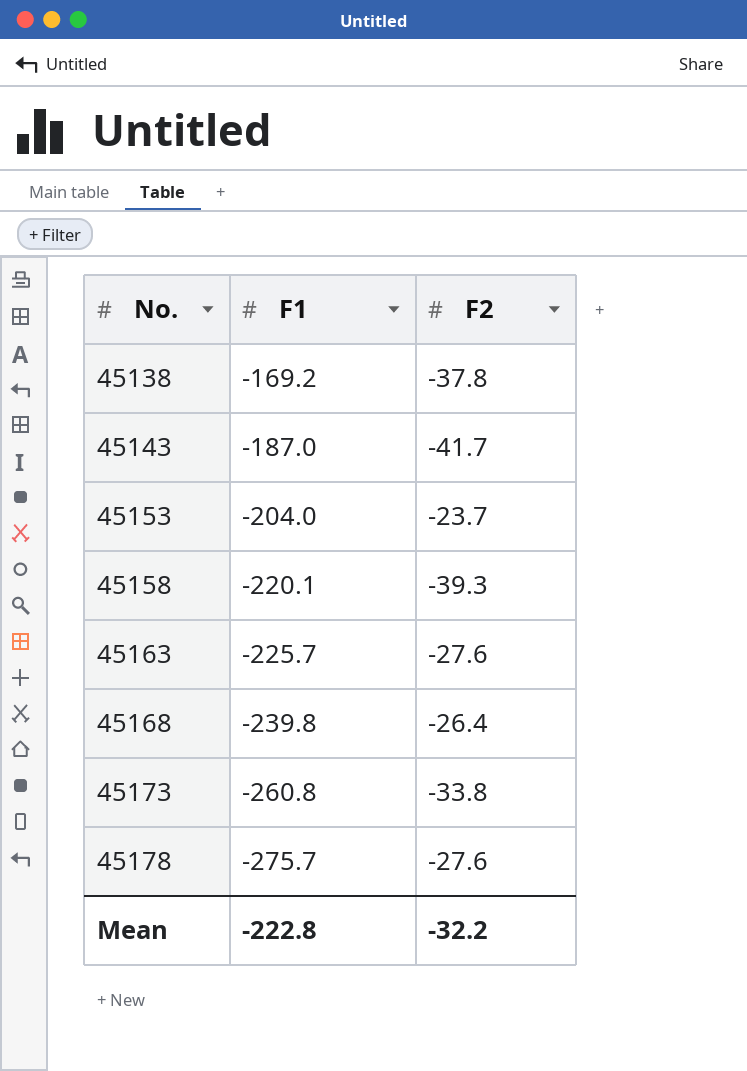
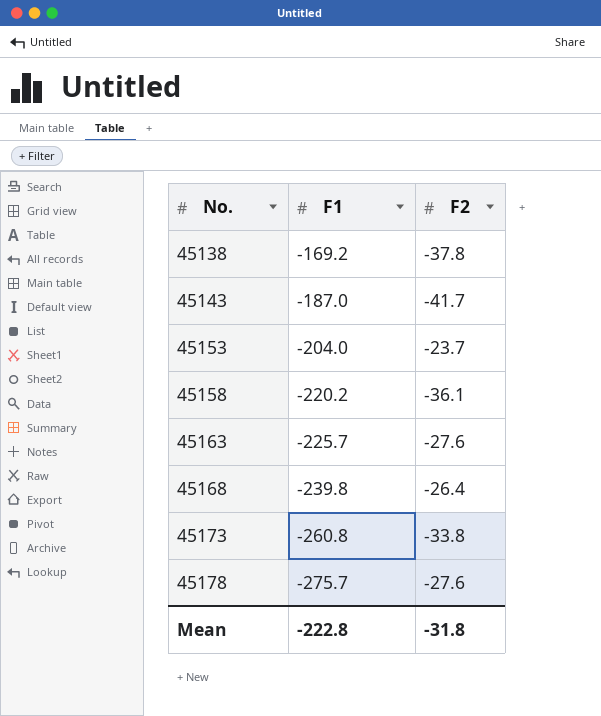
45158 | F1: -220.1 -> -220.2
45158 | F2: -39.3 -> -36.1
Mean | F2: -32.2 -> -31.8

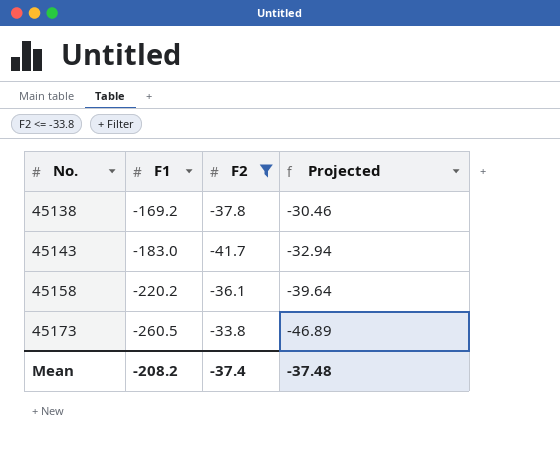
filter: none -> F2 <= -33.8
column Projected | formula: none -> [F1] * 0.18
45143 | F1: -187.0 -> -183.0
45173 | F1: -260.8 -> -260.5
Mean | F1: -222.8 -> -208.2
Mean | F2: -31.8 -> -37.4

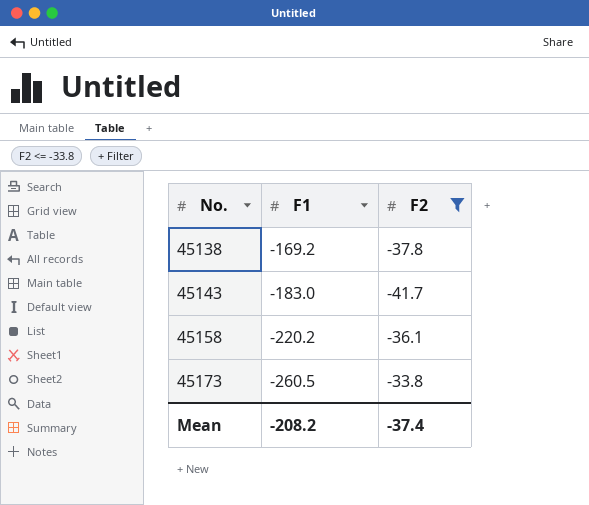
column Projected | formula: [F1] * 0.18 -> none

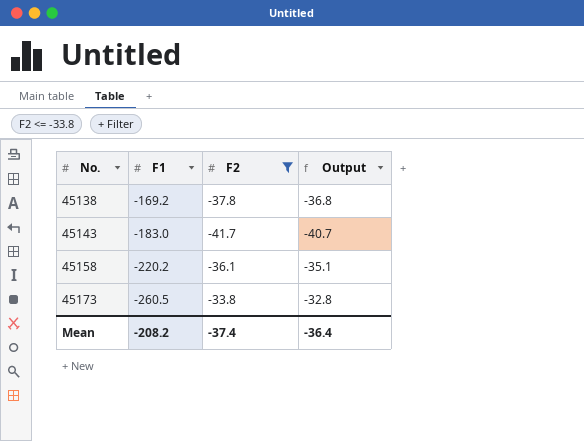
column Output | formula: none -> [F2] + 1

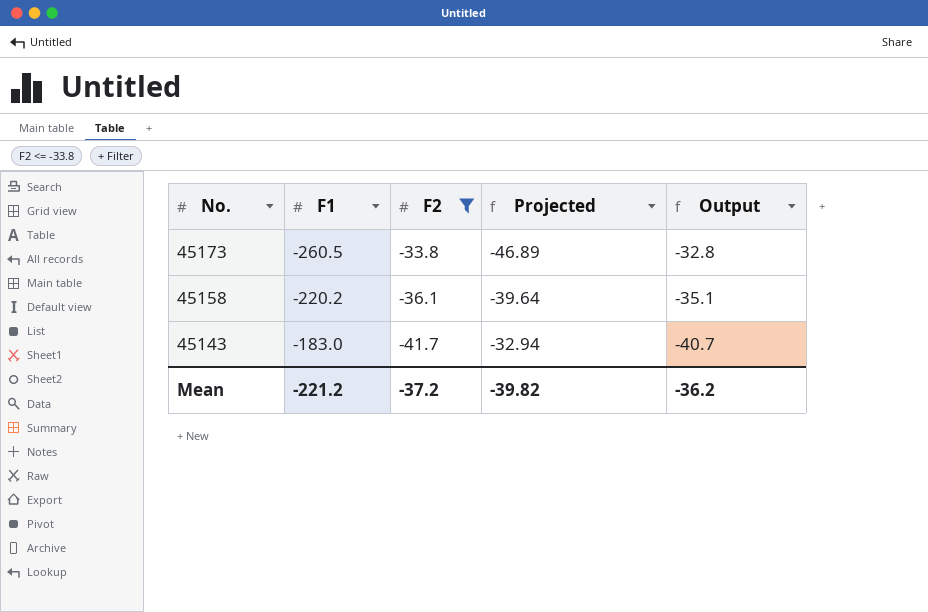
row order: No. ascending -> No. descending
column Projected | formula: none -> [F1] * 0.18
row 45138: -169.2 | -37.8 | -36.8 -> none
Mean | F1: -208.2 -> -221.2
Mean | F2: -37.4 -> -37.2
Mean | Output: -36.4 -> -36.2

